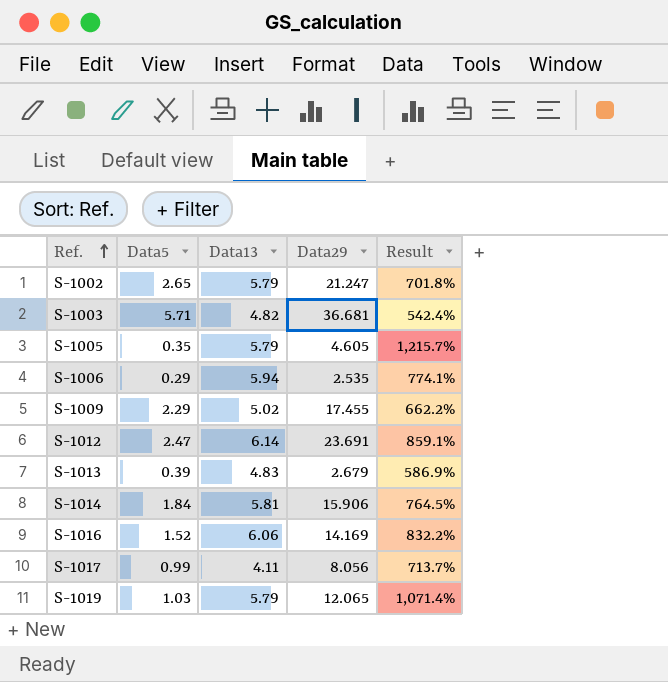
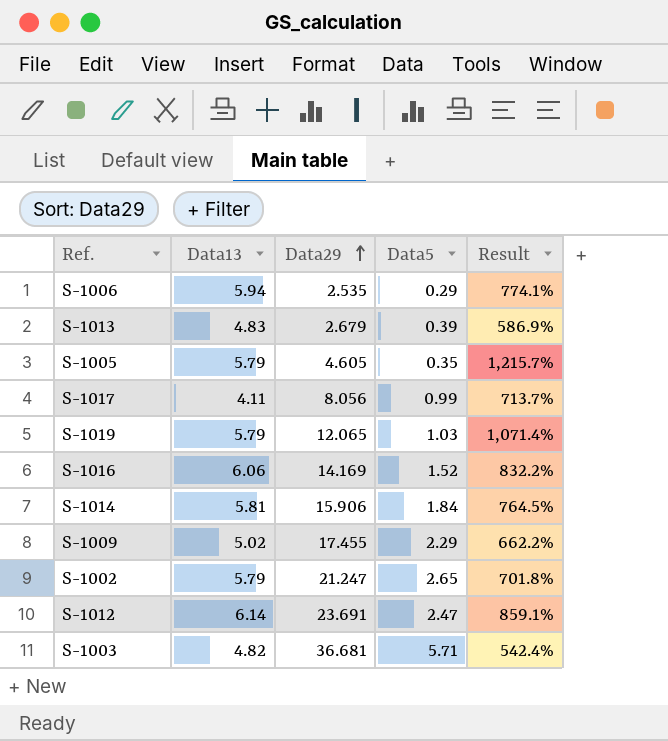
row order: Ref. ascending -> Data29 ascending
column Data5 | position: 2 -> 4

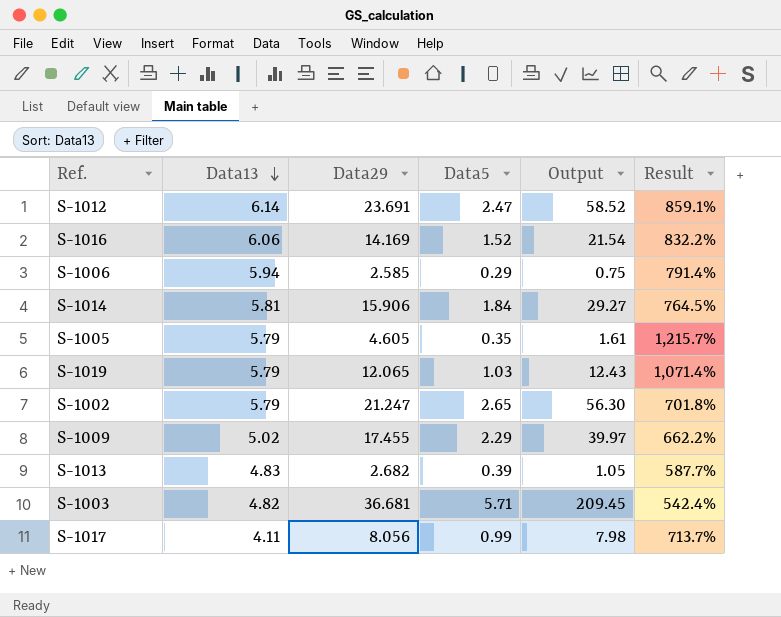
row order: Data29 ascending -> Data13 descending
column Output | formula: none -> [Data29] * [Data5]
S-1006 | Data29: 2.535 -> 2.585
S-1006 | Result: 774.1% -> 791.4%
S-1013 | Data29: 2.679 -> 2.682
S-1013 | Result: 586.9% -> 587.7%

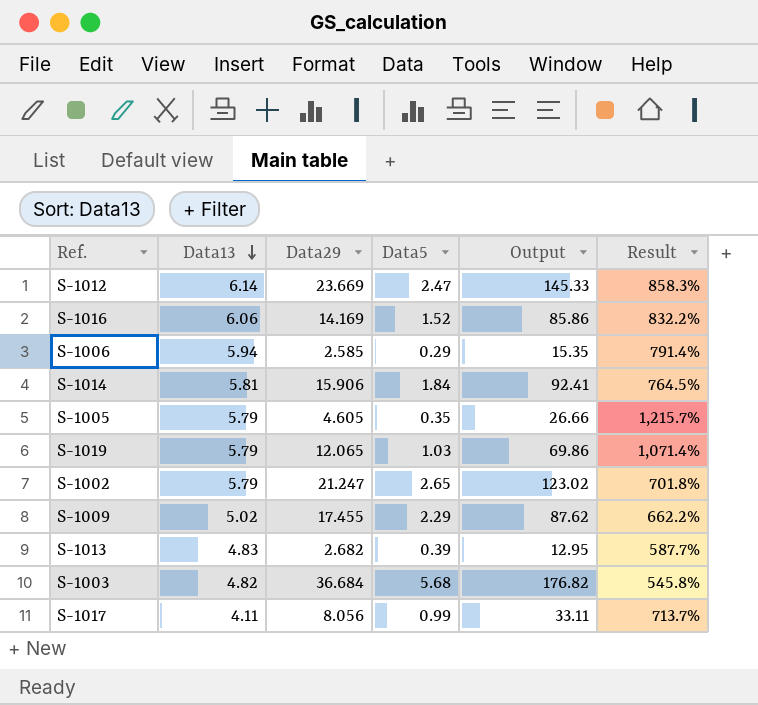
column Output | formula: [Data29] * [Data5] -> [Data13] * [Data29]
S-1012 | Data29: 23.691 -> 23.669
S-1012 | Result: 859.1% -> 858.3%
S-1003 | Data29: 36.681 -> 36.684
S-1003 | Data5: 5.71 -> 5.68
S-1003 | Result: 542.4% -> 545.8%

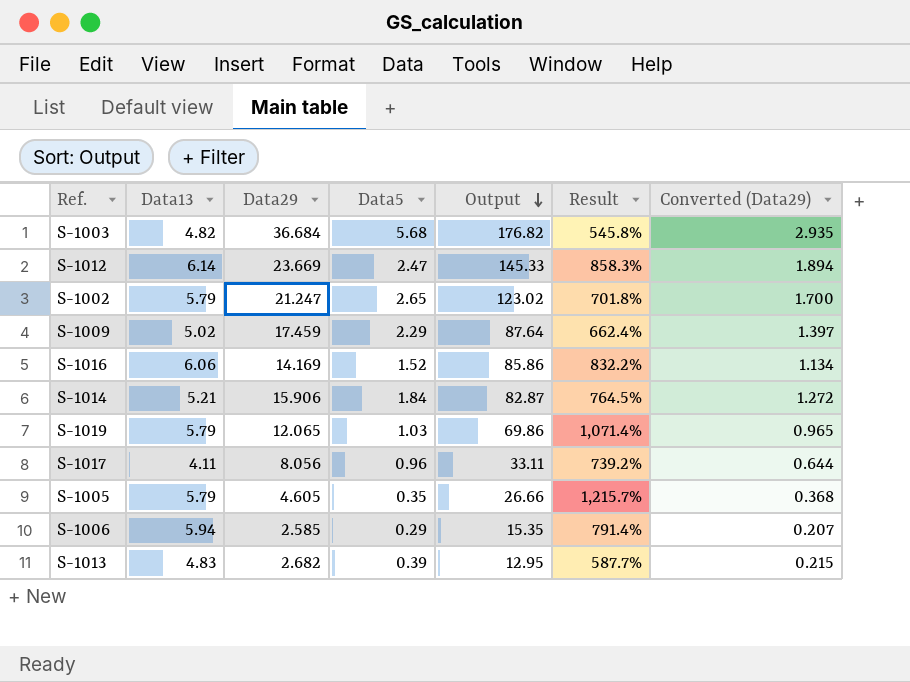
row order: Data13 descending -> Output descending
column Converted (Data29) | formula: none -> [Data29] * 0.08
S-1009 | Data29: 17.455 -> 17.459
S-1009 | Output: 87.62 -> 87.64
S-1009 | Result: 662.2% -> 662.4%
S-1014 | Data13: 5.81 -> 5.21
S-1014 | Output: 92.41 -> 82.87
S-1017 | Data5: 0.99 -> 0.96
S-1017 | Result: 713.7% -> 739.2%

